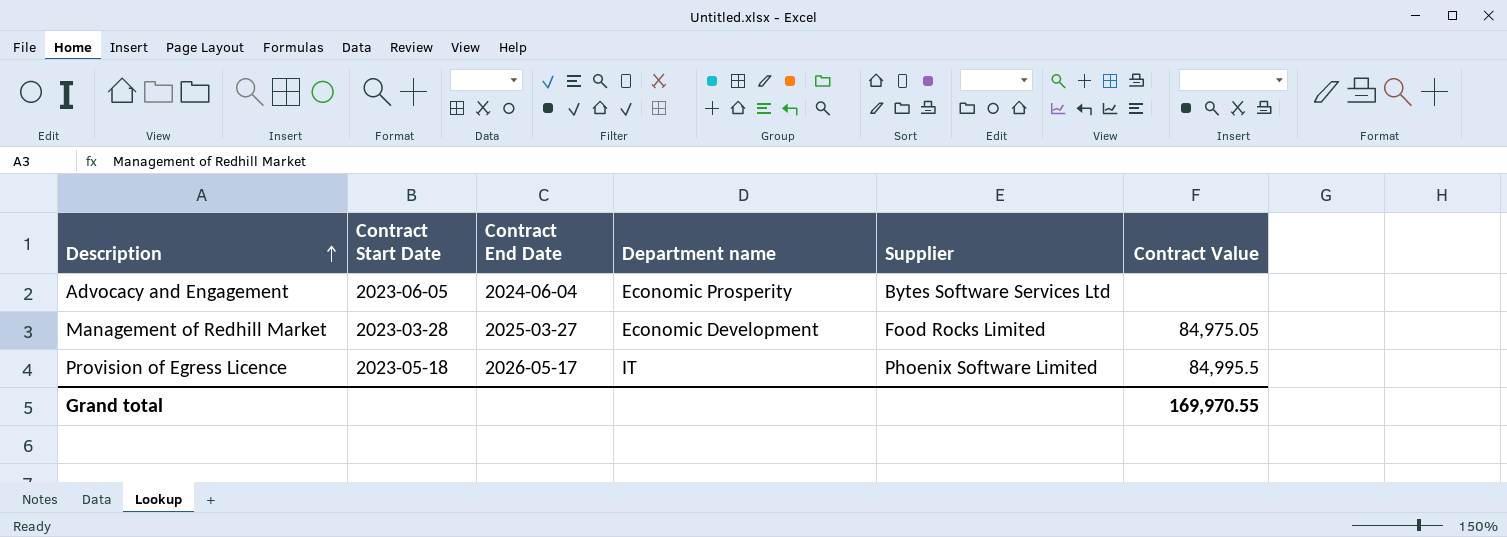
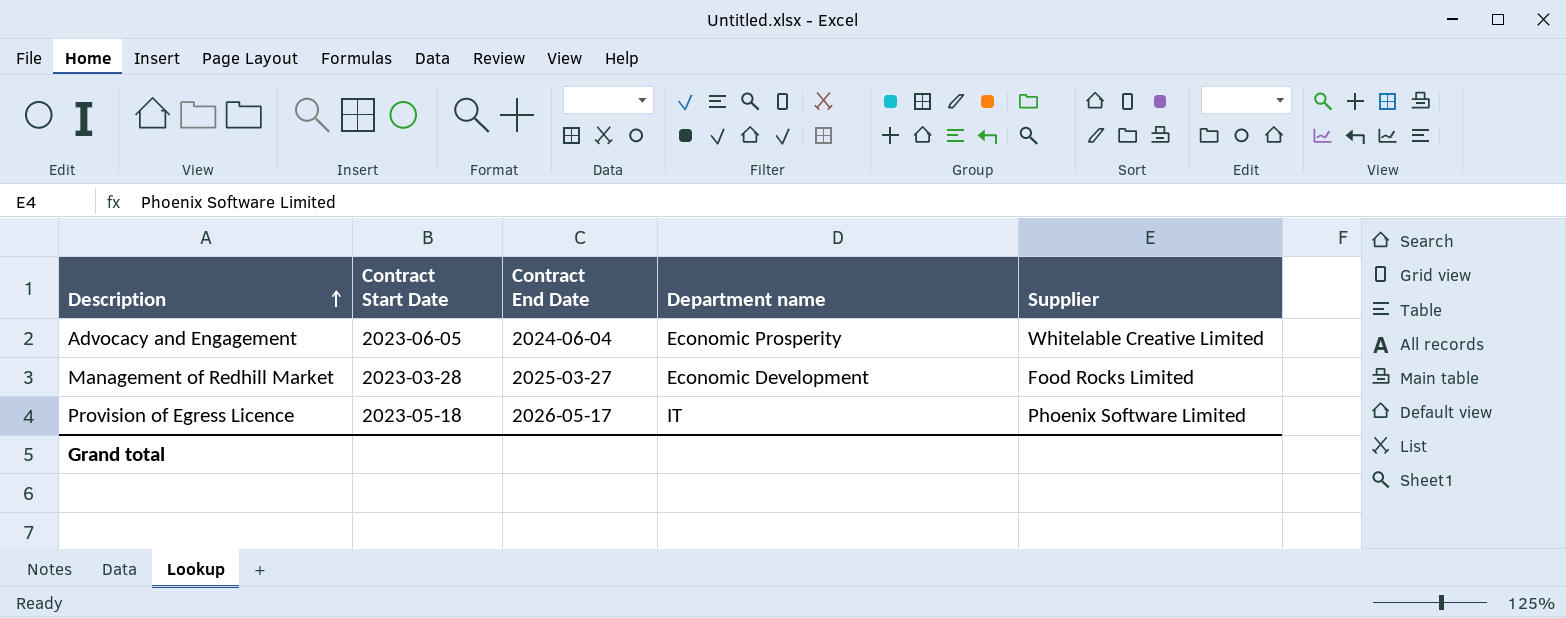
column Contract Value | position: 6 -> none
Advocacy and Engagement | Supplier: Bytes Software Services Ltd -> Whitelable Creative Limited

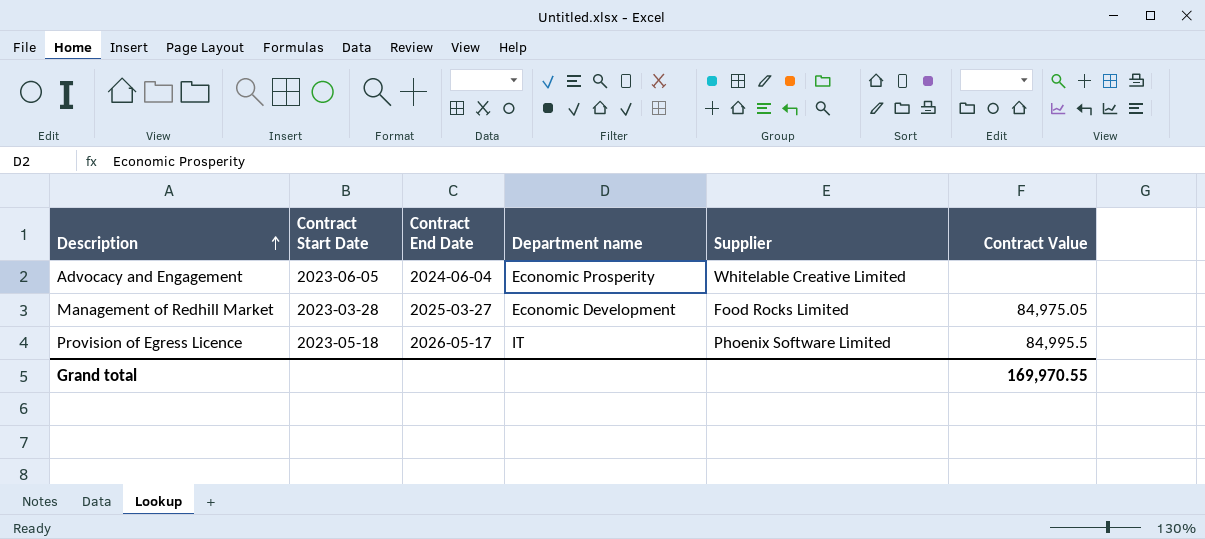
column Contract Value | position: none -> 6

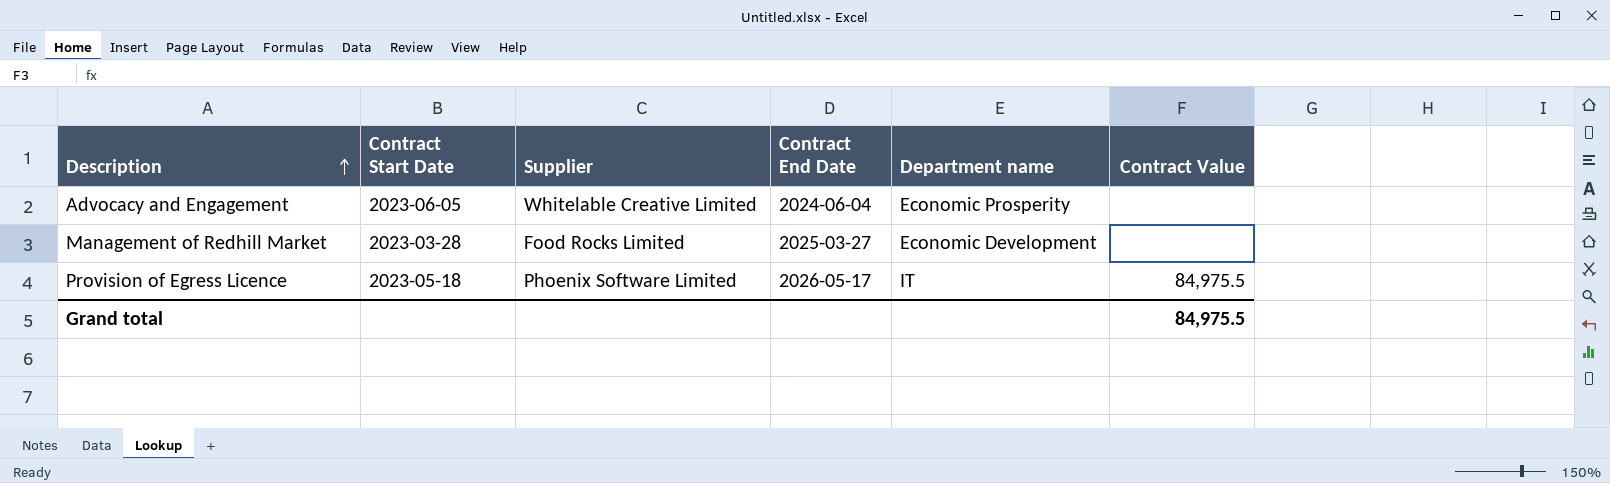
column Supplier | position: 5 -> 3
Management of Redhill Market | Contract Value: 84,975.05 -> none
Provision of Egress Licence | Contract Value: 84,995.5 -> 84,975.5
Grand total | Contract Value: 169,970.55 -> 84,975.5

